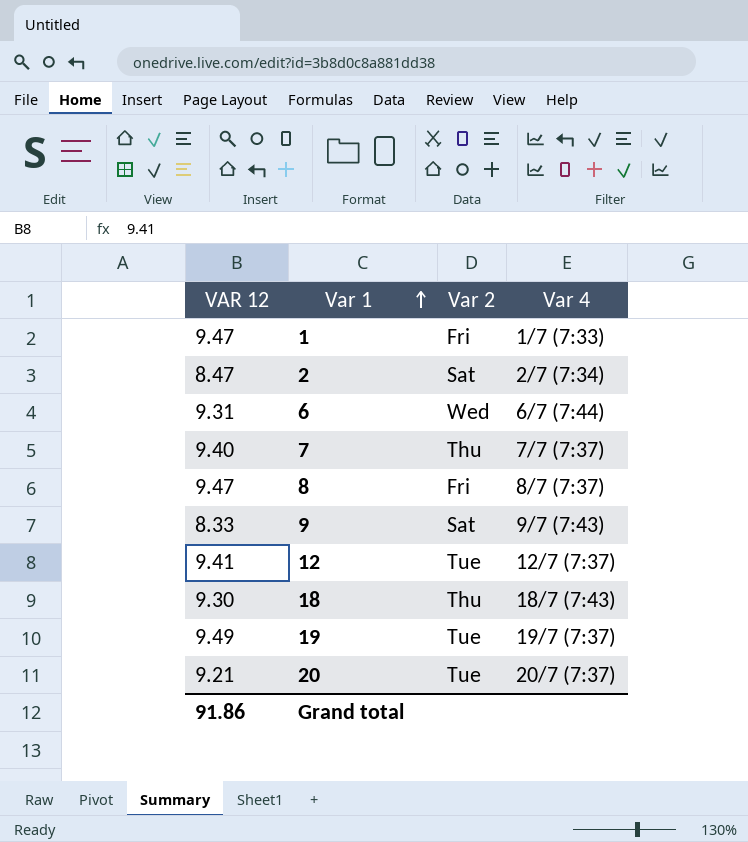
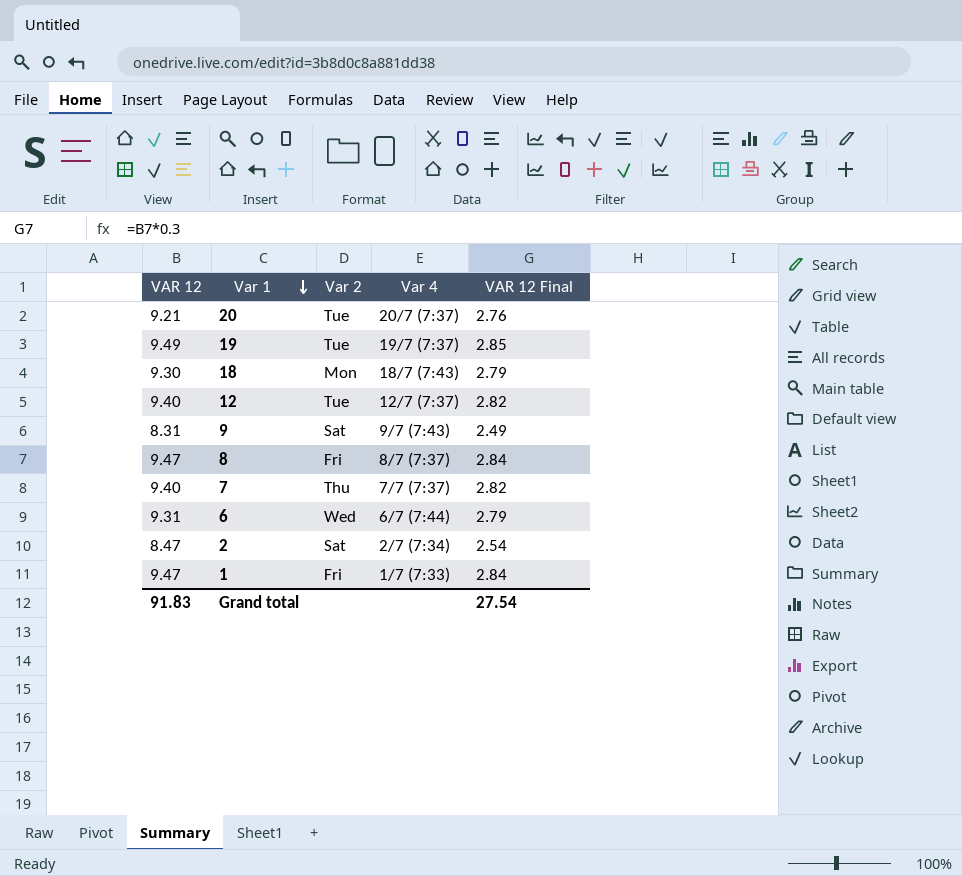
row order: Var 1 ascending -> Var 1 descending
column VAR 12 Final | formula: none -> [VAR 12] * 0.3
18 | Var 2: Thu -> Mon
12 | VAR 12: 9.41 -> 9.40
9 | VAR 12: 8.33 -> 8.31
Grand total | VAR 12: 91.86 -> 91.83

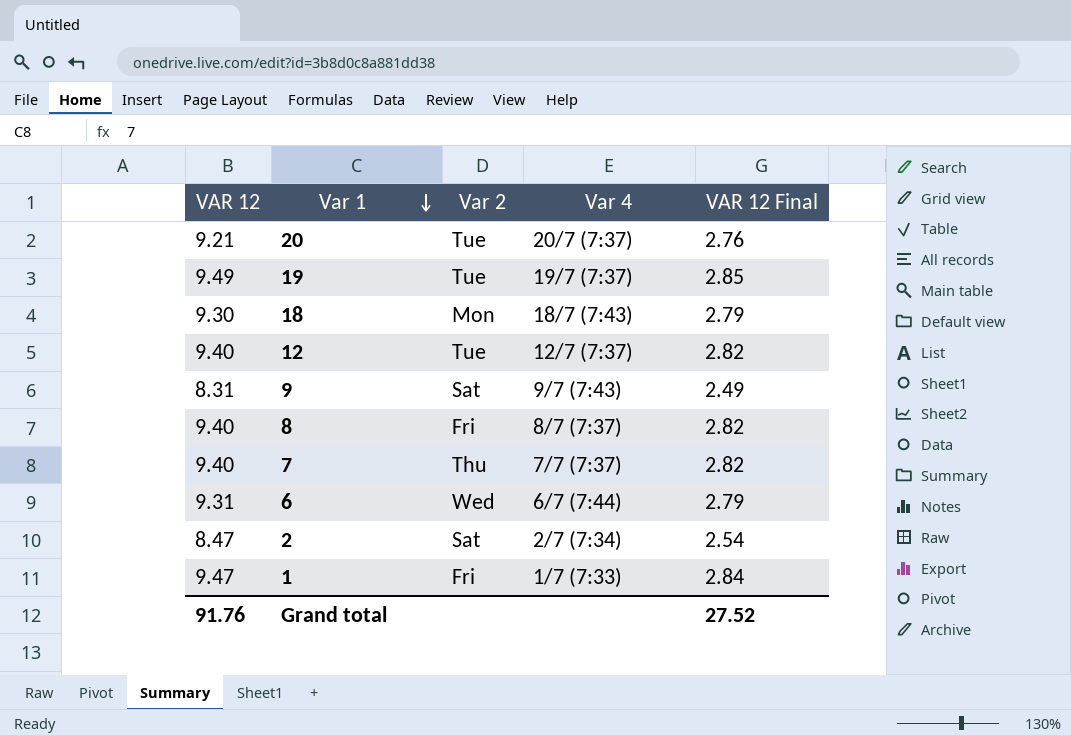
8 | VAR 12: 9.47 -> 9.40
8 | VAR 12 Final: 2.84 -> 2.82
Grand total | VAR 12: 91.83 -> 91.76
Grand total | VAR 12 Final: 27.54 -> 27.52

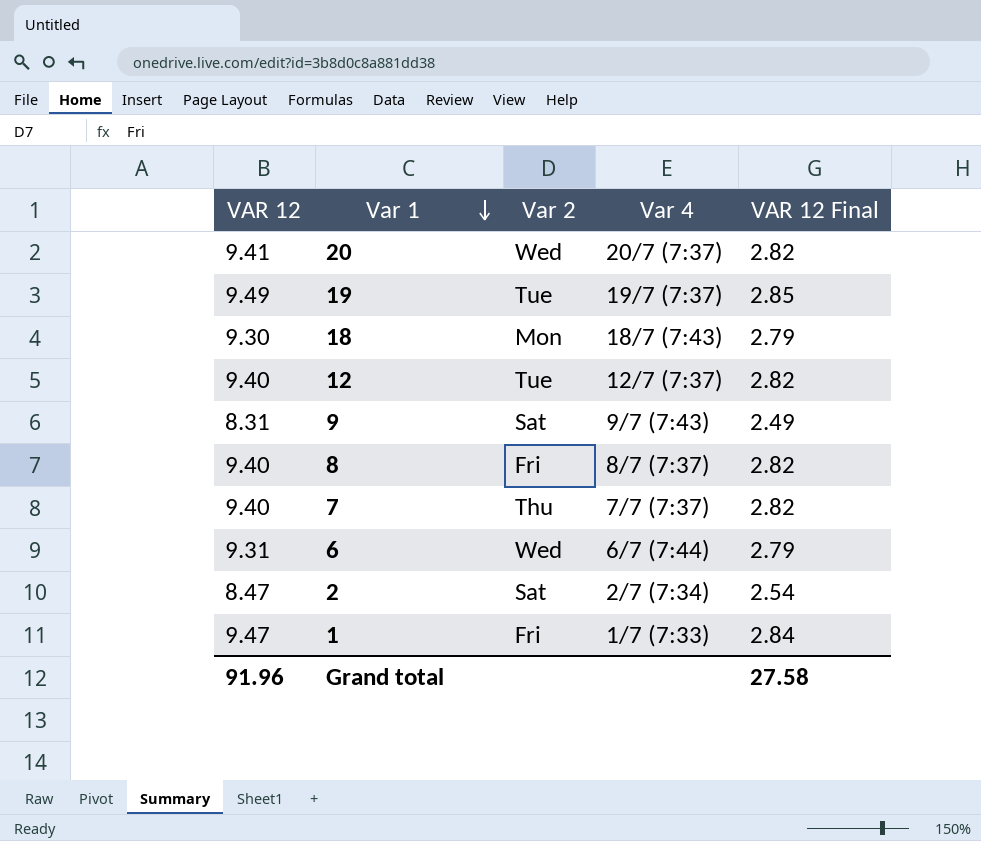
20 | VAR 12: 9.21 -> 9.41
20 | Var 2: Tue -> Wed
20 | VAR 12 Final: 2.76 -> 2.82
Grand total | VAR 12: 91.76 -> 91.96
Grand total | VAR 12 Final: 27.52 -> 27.58

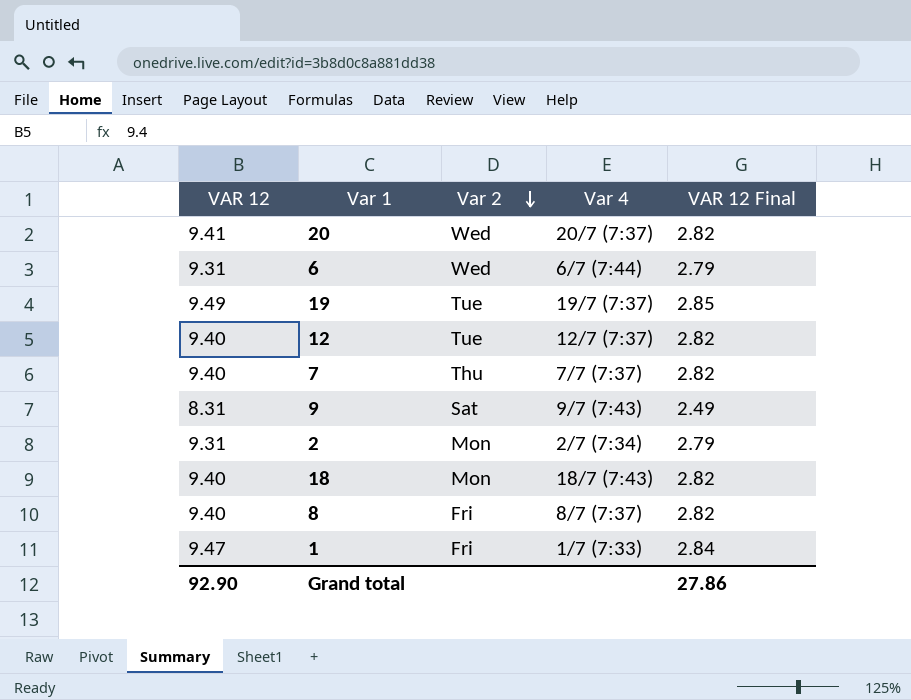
row order: Var 1 descending -> Var 2 descending
2 | VAR 12: 8.47 -> 9.31
2 | Var 2: Sat -> Mon
2 | VAR 12 Final: 2.54 -> 2.79
18 | VAR 12: 9.30 -> 9.40
18 | VAR 12 Final: 2.79 -> 2.82
Grand total | VAR 12: 91.96 -> 92.90
Grand total | VAR 12 Final: 27.58 -> 27.86

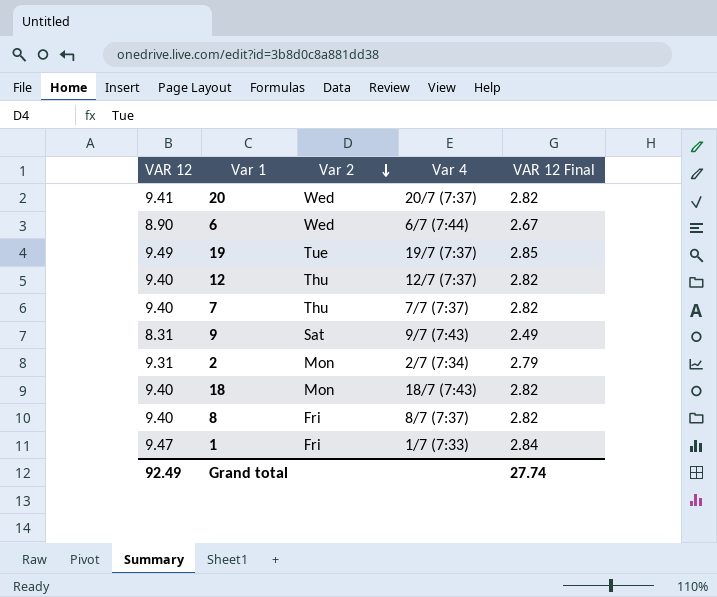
6 | VAR 12: 9.31 -> 8.90
6 | VAR 12 Final: 2.79 -> 2.67
12 | Var 2: Tue -> Thu
Grand total | VAR 12: 92.90 -> 92.49
Grand total | VAR 12 Final: 27.86 -> 27.74

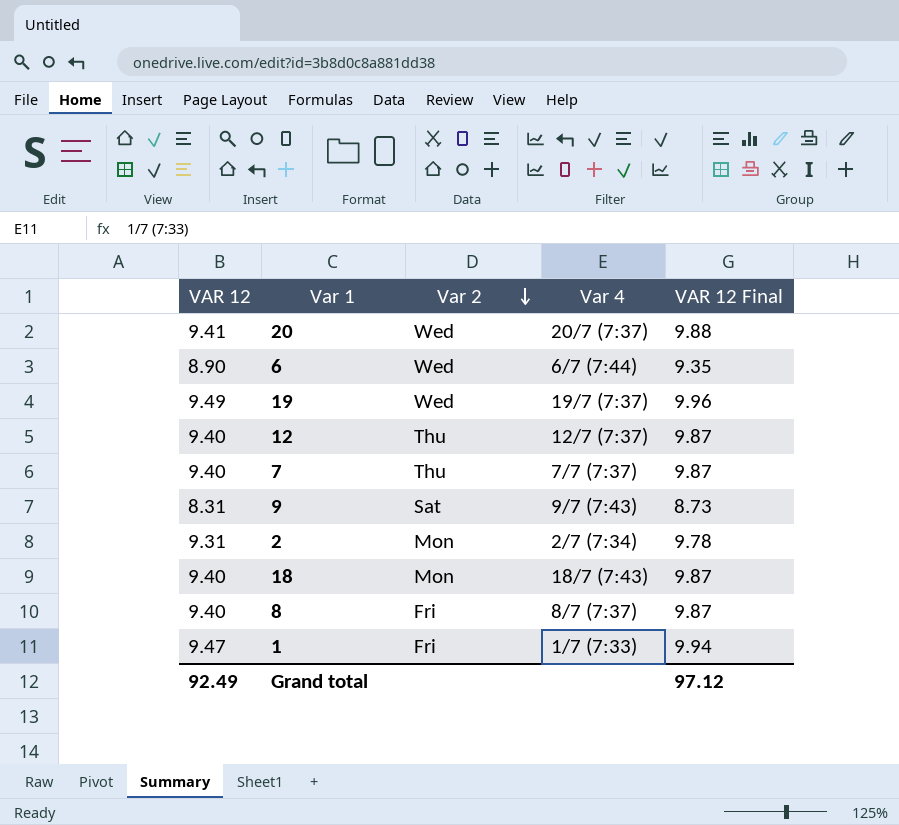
column VAR 12 Final | formula: [VAR 12] * 0.3 -> [VAR 12] * 1.05
19 | Var 2: Tue -> Wed
Grand total | VAR 12 Final: 27.74 -> 97.12

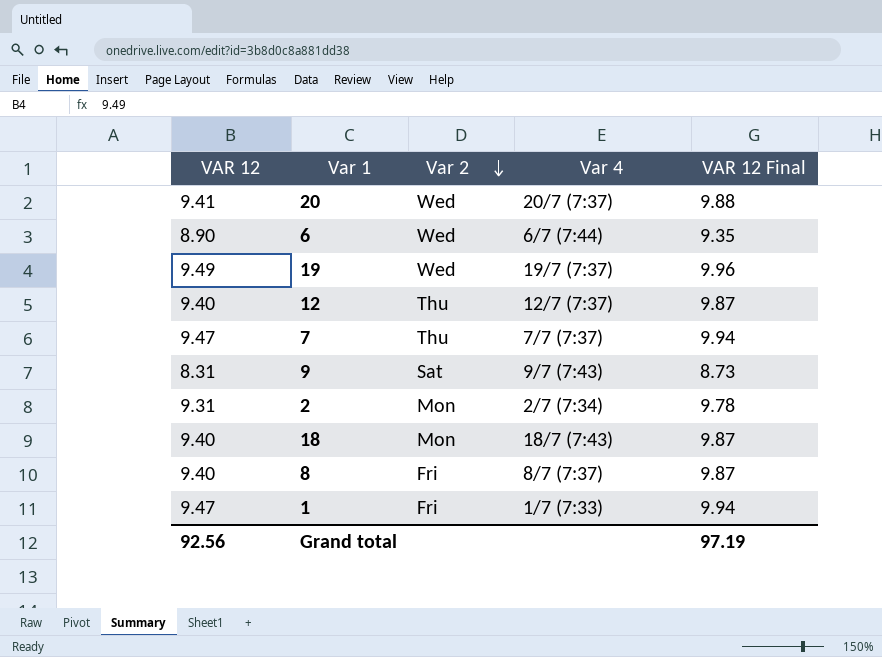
7 | VAR 12: 9.40 -> 9.47
7 | VAR 12 Final: 9.87 -> 9.94
Grand total | VAR 12: 92.49 -> 92.56
Grand total | VAR 12 Final: 97.12 -> 97.19

